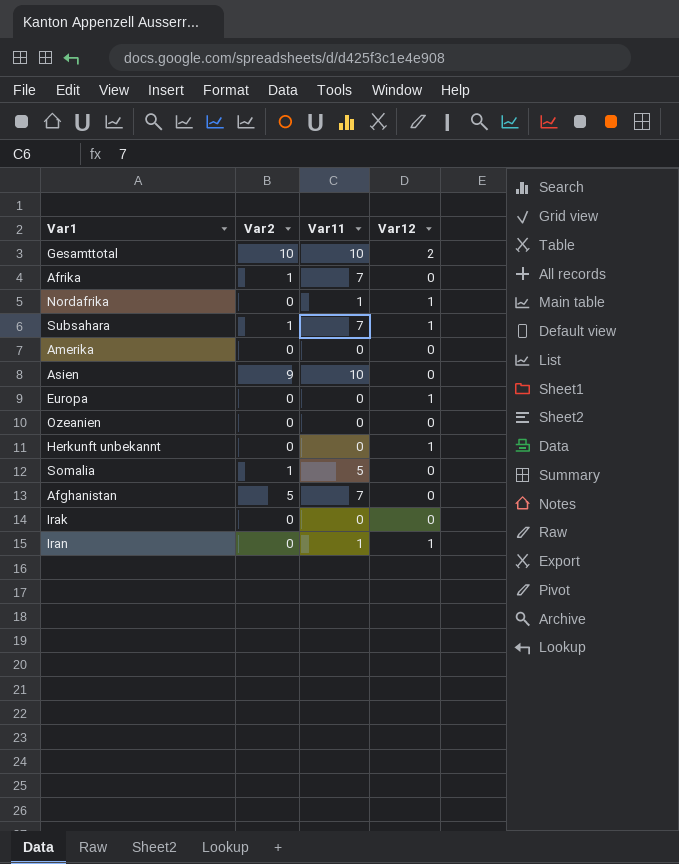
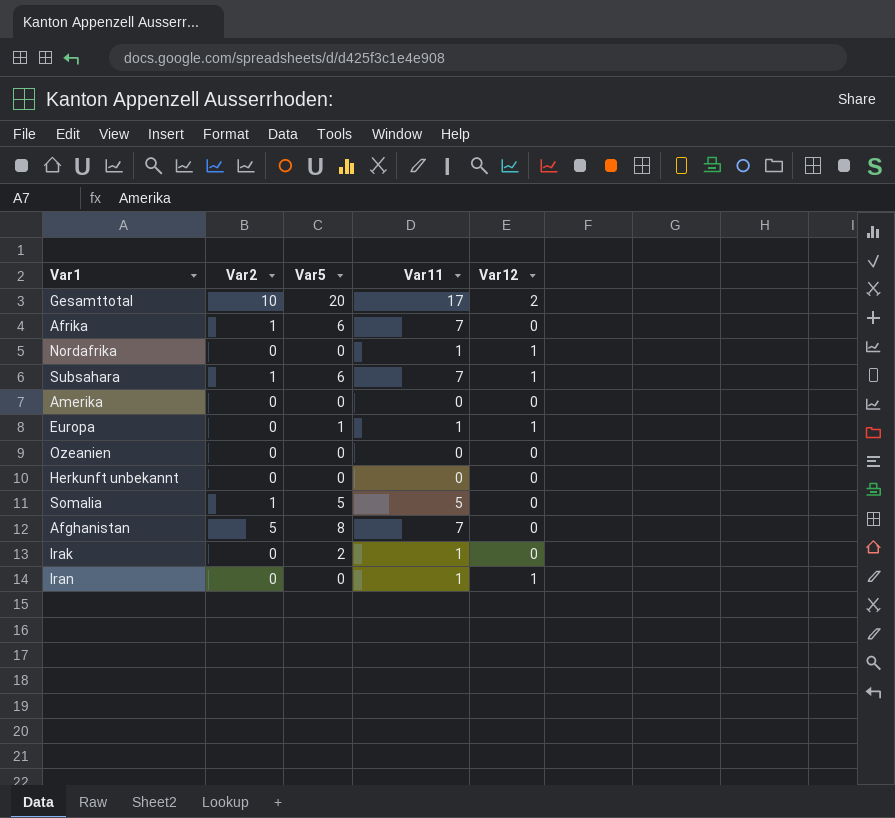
column Var5 | position: none -> 3
row Asien: 9 | 10 | 0 -> none
Gesamttotal | Var11: 10 -> 17
Europa | Var11: 0 -> 1
Herkunft unbekannt | Var12: 1 -> 0
Irak | Var11: 0 -> 1

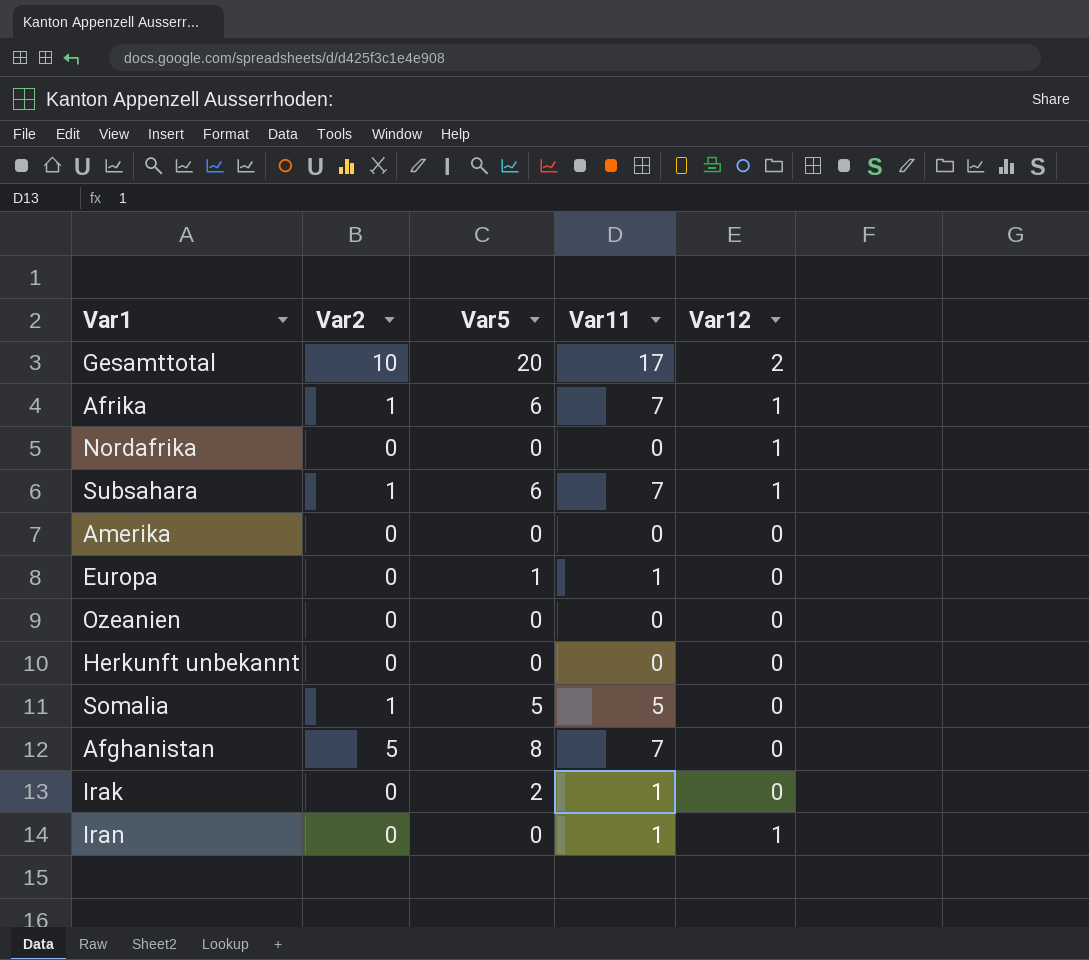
Afrika | Var12: 0 -> 1
Nordafrika | Var11: 1 -> 0
Europa | Var12: 1 -> 0

